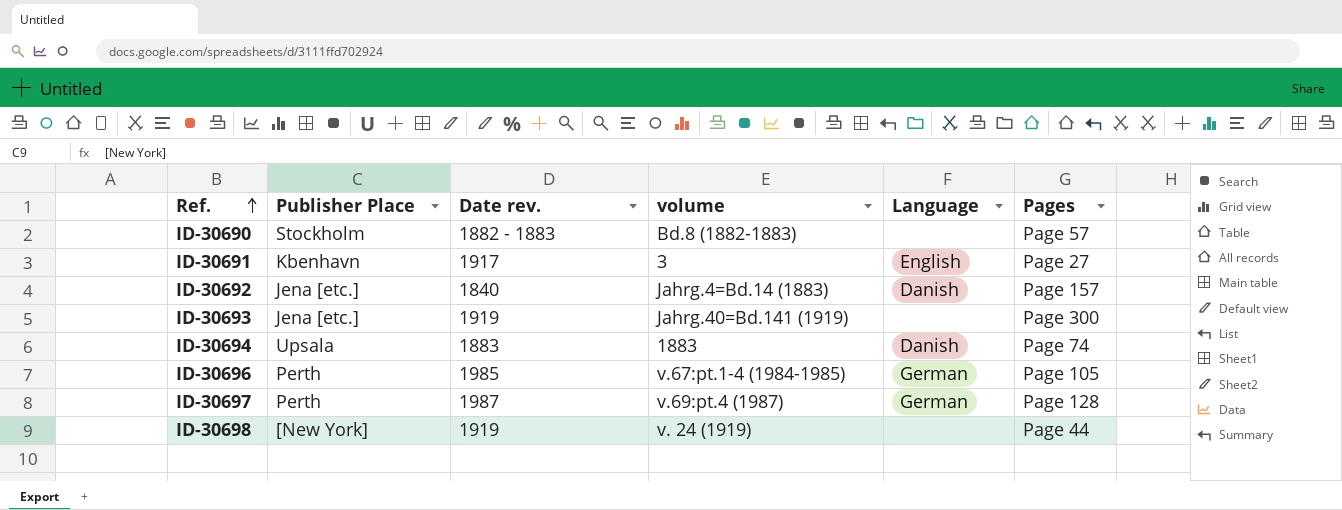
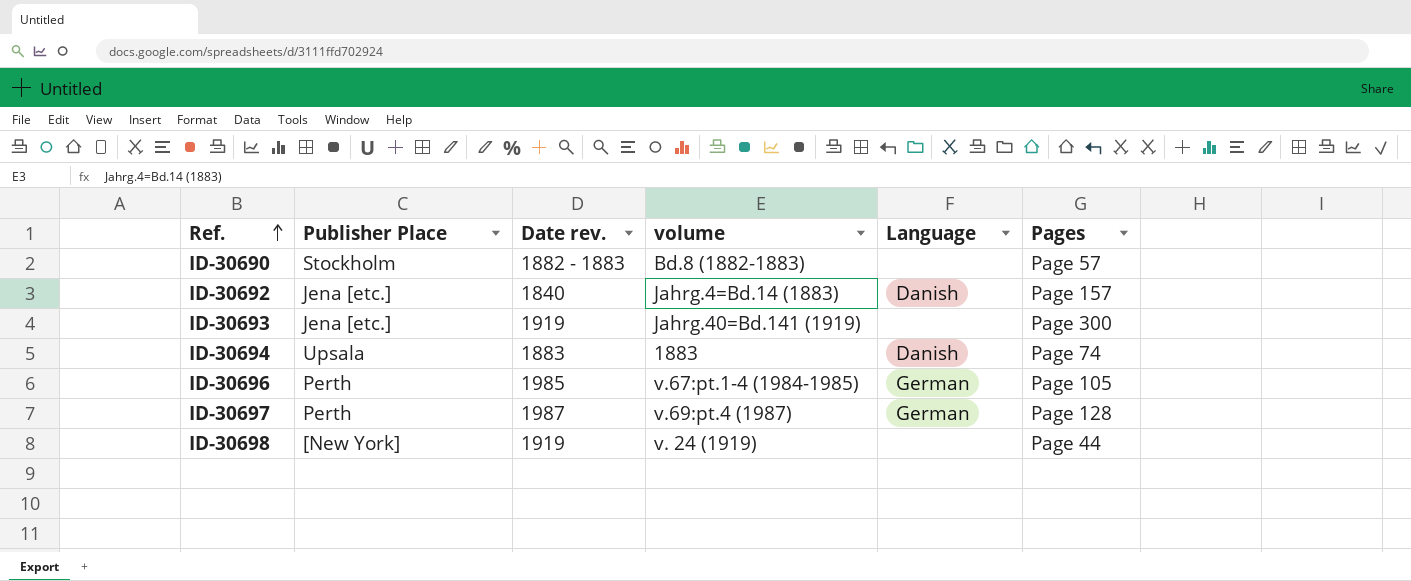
row ID-30691: Kbenhavn | 1917 | 3 | English | Page 27 -> none

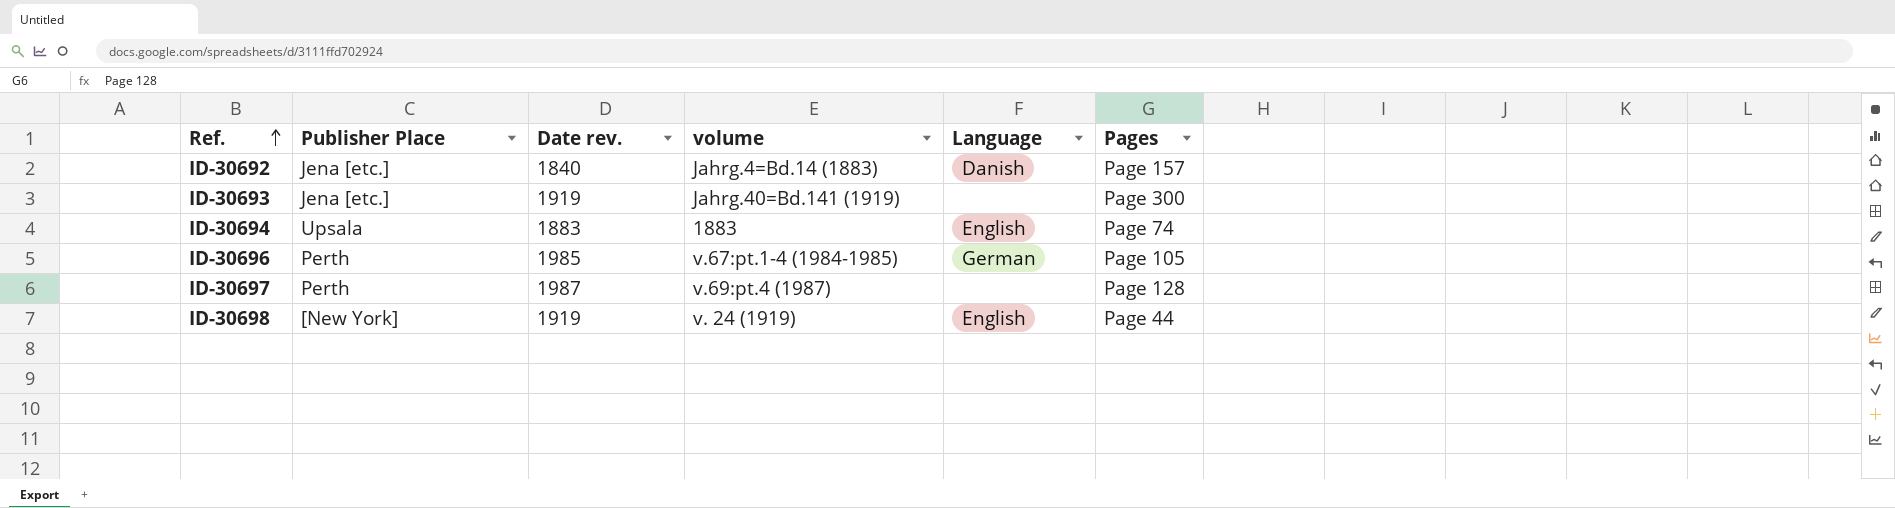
row ID-30690: Stockholm | 1882 - 1883 | Bd.8 (1882-1883) | none | Page 57 -> none
ID-30694 | Language: Danish -> English
ID-30697 | Language: German -> none
ID-30698 | Language: none -> English

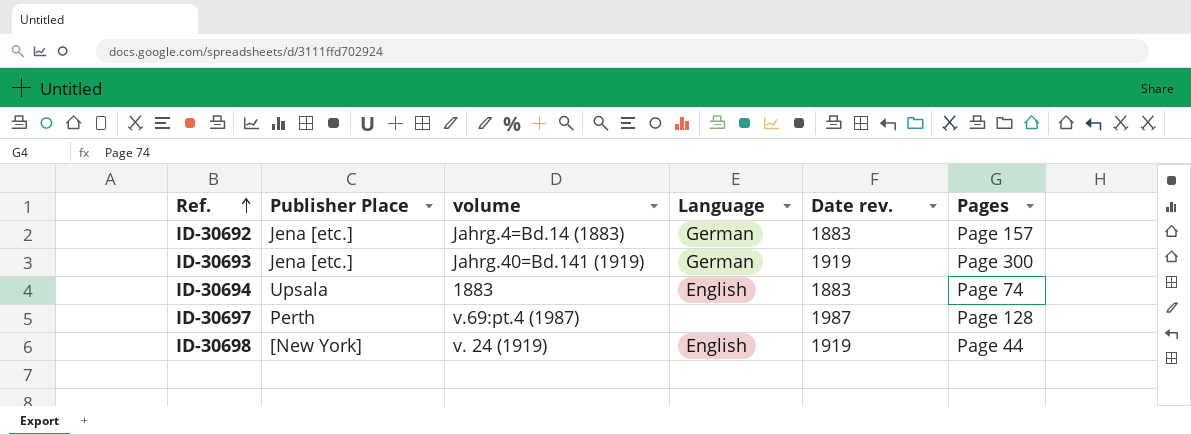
column Date rev. | position: 3 -> 5
row ID-30696: Perth | 1985 | v.67:pt.1-4 (1984-1985) | German | Page 105 -> none
ID-30692 | Language: Danish -> German
ID-30692 | Date rev.: 1840 -> 1883
ID-30693 | Language: none -> German

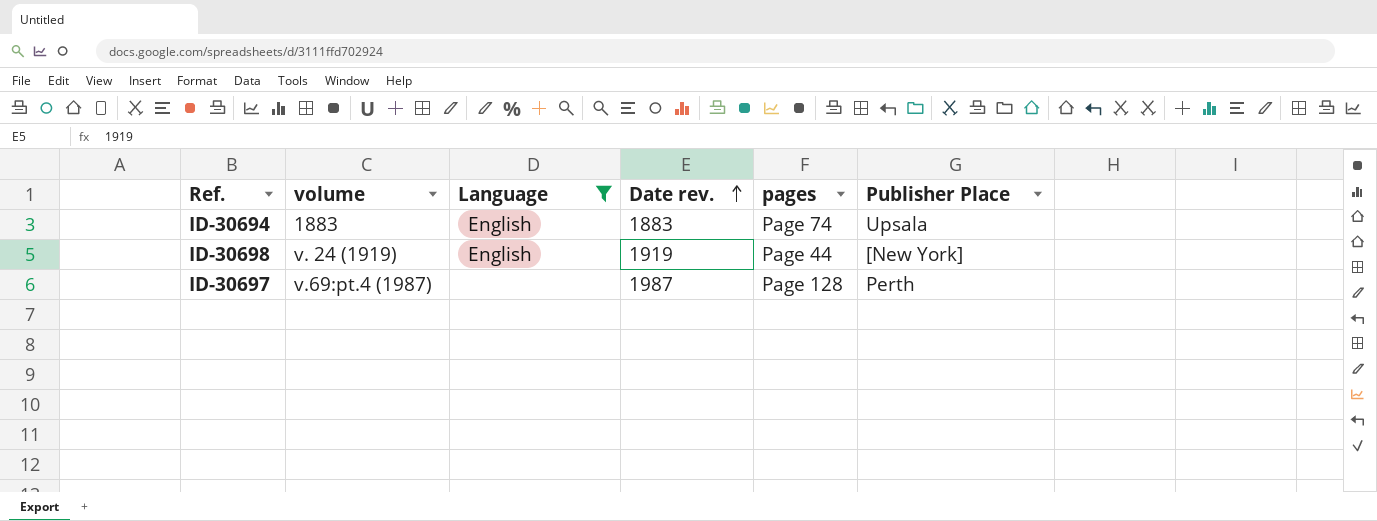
filter: none -> Language != German
row order: Ref. ascending -> Date rev. ascending
column name: Pages -> pages
column Publisher Place | position: 2 -> 6

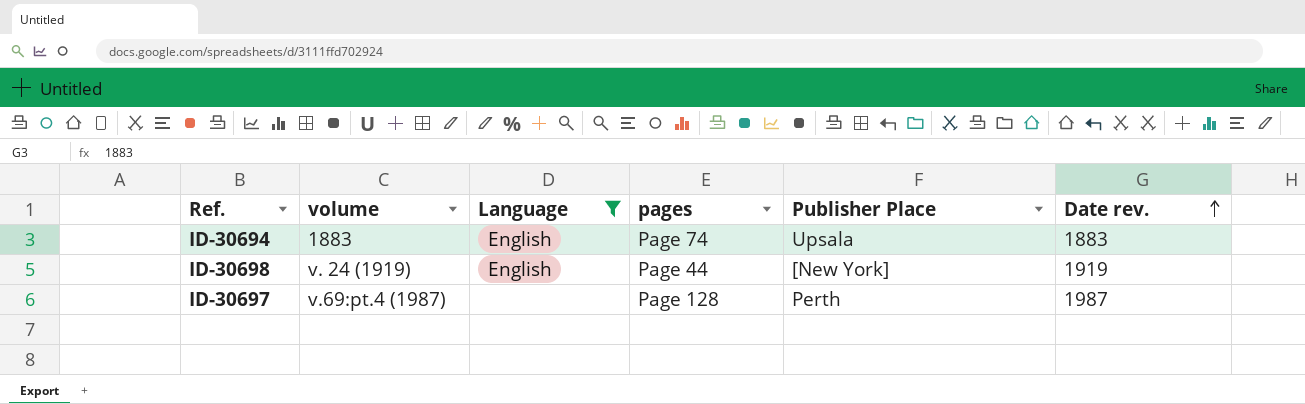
column Date rev. | position: 4 -> 6

